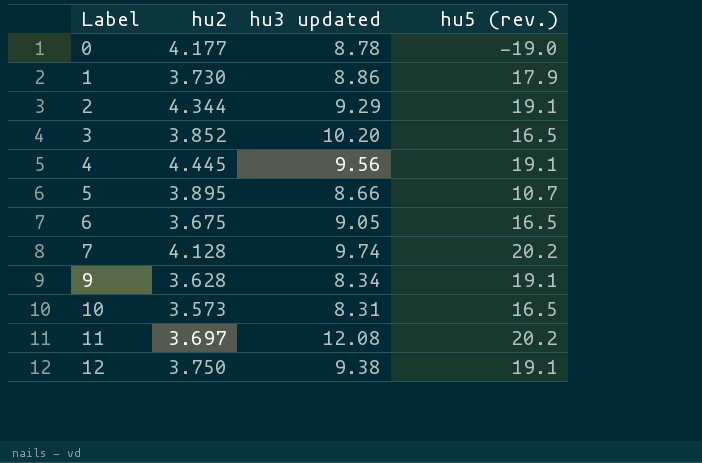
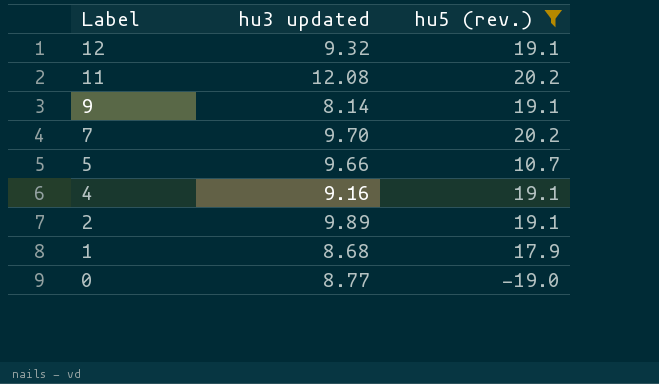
filter: none -> hu5 (rev.) != 16.5
row order: Label ascending -> Label descending
column hu2 | position: 2 -> none
12 | hu3 updated: 9.38 -> 9.32
9 | hu3 updated: 8.34 -> 8.14
7 | hu3 updated: 9.74 -> 9.70
5 | hu3 updated: 8.66 -> 9.66
4 | hu3 updated: 9.56 -> 9.16
2 | hu3 updated: 9.29 -> 9.89
1 | hu3 updated: 8.86 -> 8.68
0 | hu3 updated: 8.78 -> 8.77

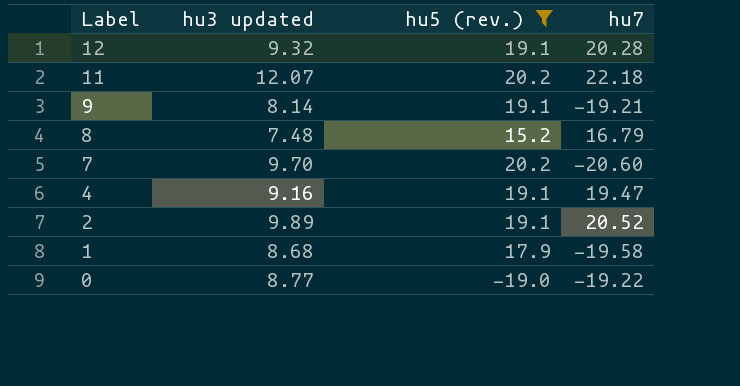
column hu7 | position: none -> 4
row 5: 9.66 | 10.7 -> none
11 | hu3 updated: 12.08 -> 12.07
row 8: none -> 7.48 | 15.2 | 16.79

